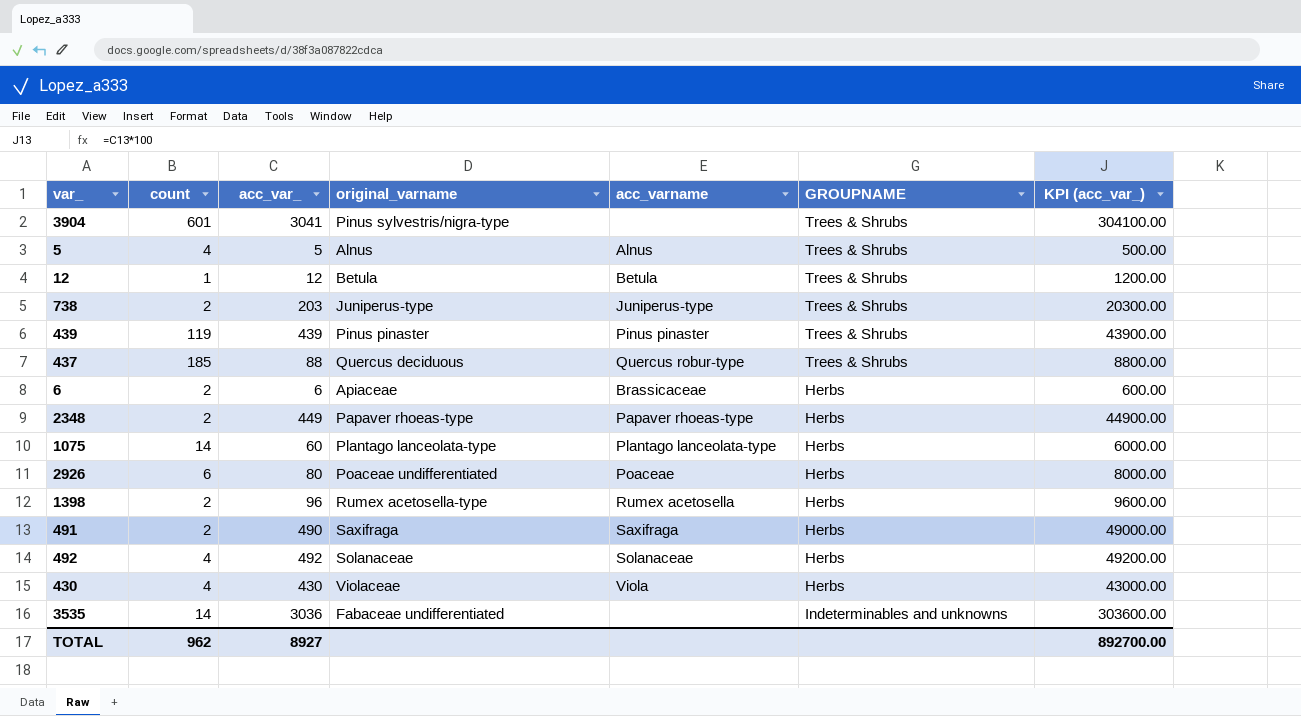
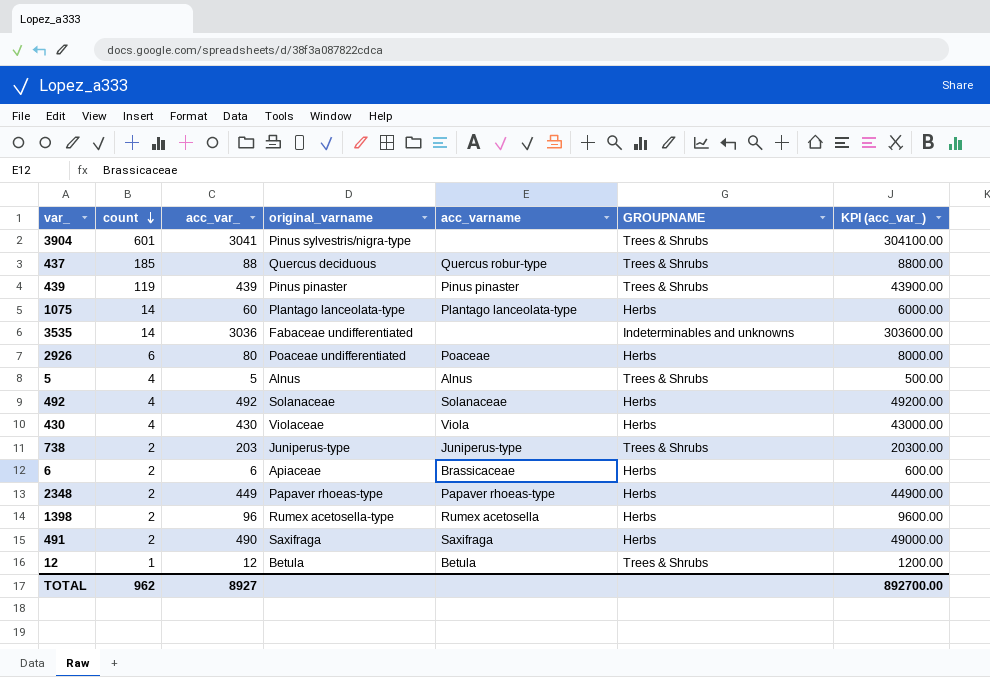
row order: none -> count descending

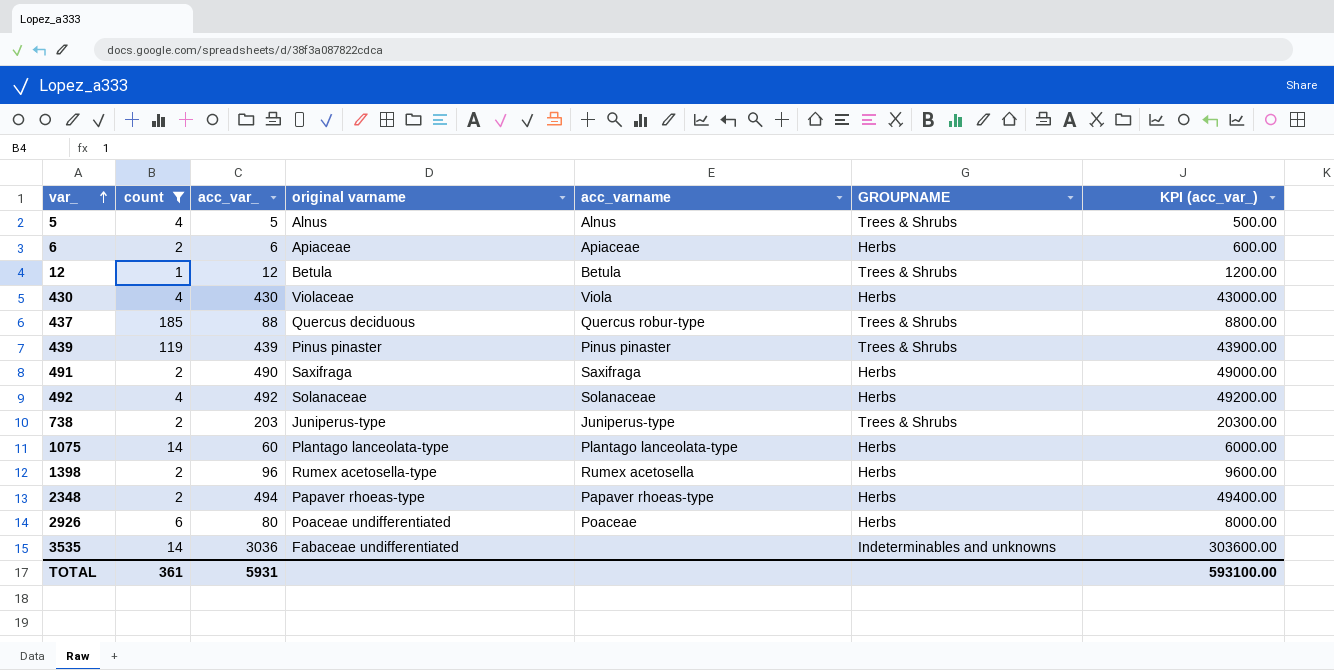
filter: none -> count != 601
row order: count descending -> var_ ascending
column name: original_varname -> original varname
6 | acc_varname: Brassicaceae -> Apiaceae
2348 | acc_var_: 449 -> 494
2348 | KPI (acc_var_): 44900.00 -> 49400.00
TOTAL | count: 962 -> 361
TOTAL | acc_var_: 8927 -> 5931
TOTAL | KPI (acc_var_): 892700.00 -> 593100.00

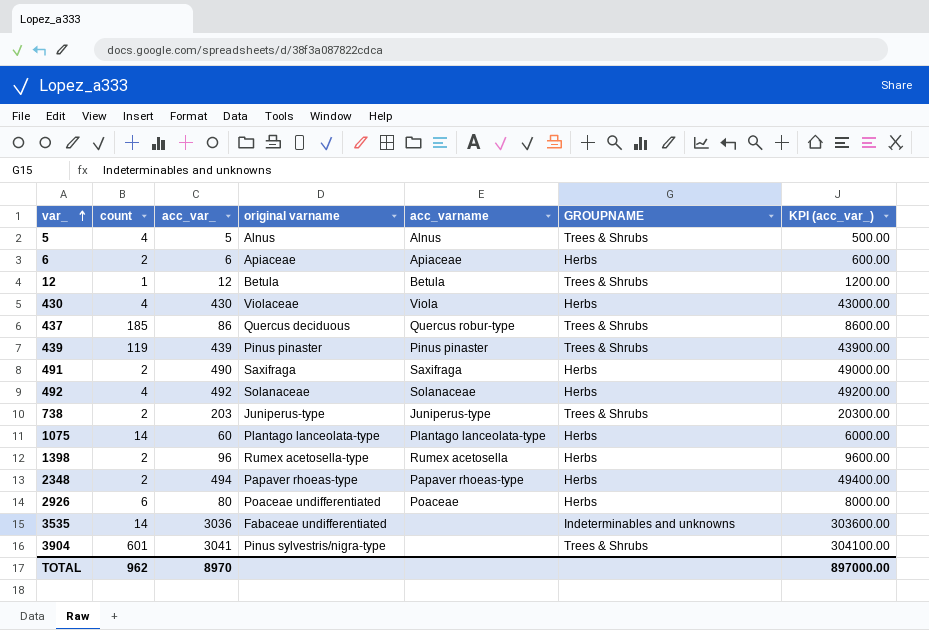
filter: count != 601 -> none
437 | acc_var_: 88 -> 86
437 | KPI (acc_var_): 8800.00 -> 8600.00
TOTAL | count: 361 -> 962
TOTAL | acc_var_: 5931 -> 8970
TOTAL | KPI (acc_var_): 593100.00 -> 897000.00

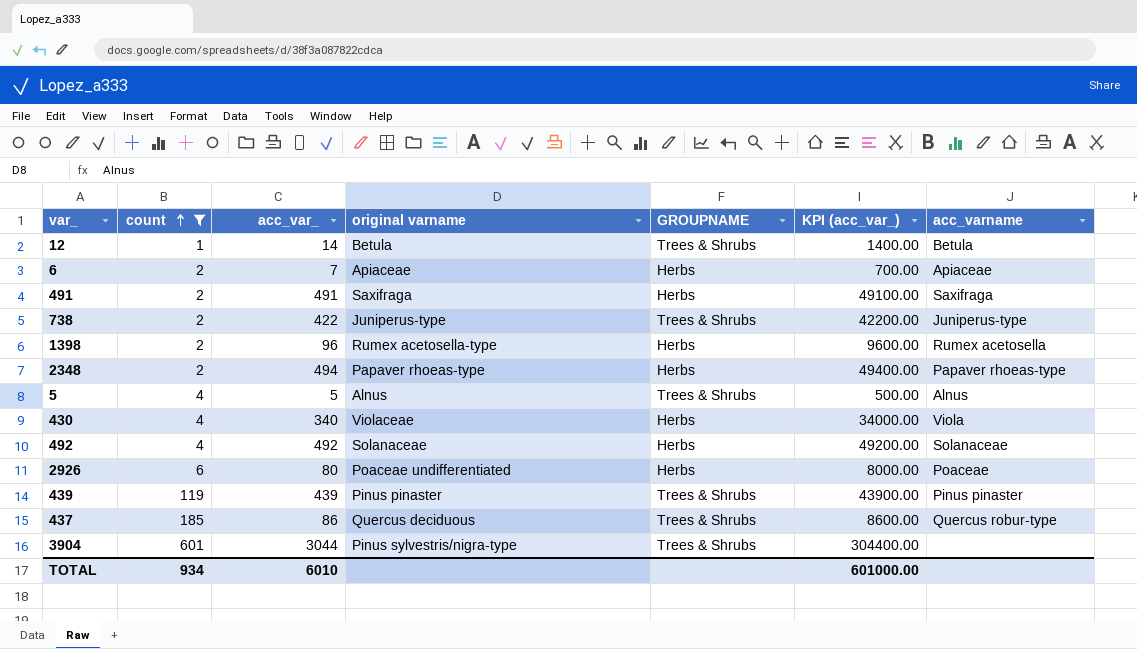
filter: none -> count != 14
row order: var_ ascending -> count ascending
column acc_varname | position: 5 -> 7
12 | acc_var_: 12 -> 14
12 | KPI (acc_var_): 1200.00 -> 1400.00
6 | acc_var_: 6 -> 7
6 | KPI (acc_var_): 600.00 -> 700.00
491 | acc_var_: 490 -> 491
491 | KPI (acc_var_): 49000.00 -> 49100.00
738 | acc_var_: 203 -> 422
738 | KPI (acc_var_): 20300.00 -> 42200.00
430 | acc_var_: 430 -> 340
430 | KPI (acc_var_): 43000.00 -> 34000.00
3904 | acc_var_: 3041 -> 3044
3904 | KPI (acc_var_): 304100.00 -> 304400.00
TOTAL | count: 962 -> 934
TOTAL | acc_var_: 8970 -> 6010
TOTAL | KPI (acc_var_): 897000.00 -> 601000.00

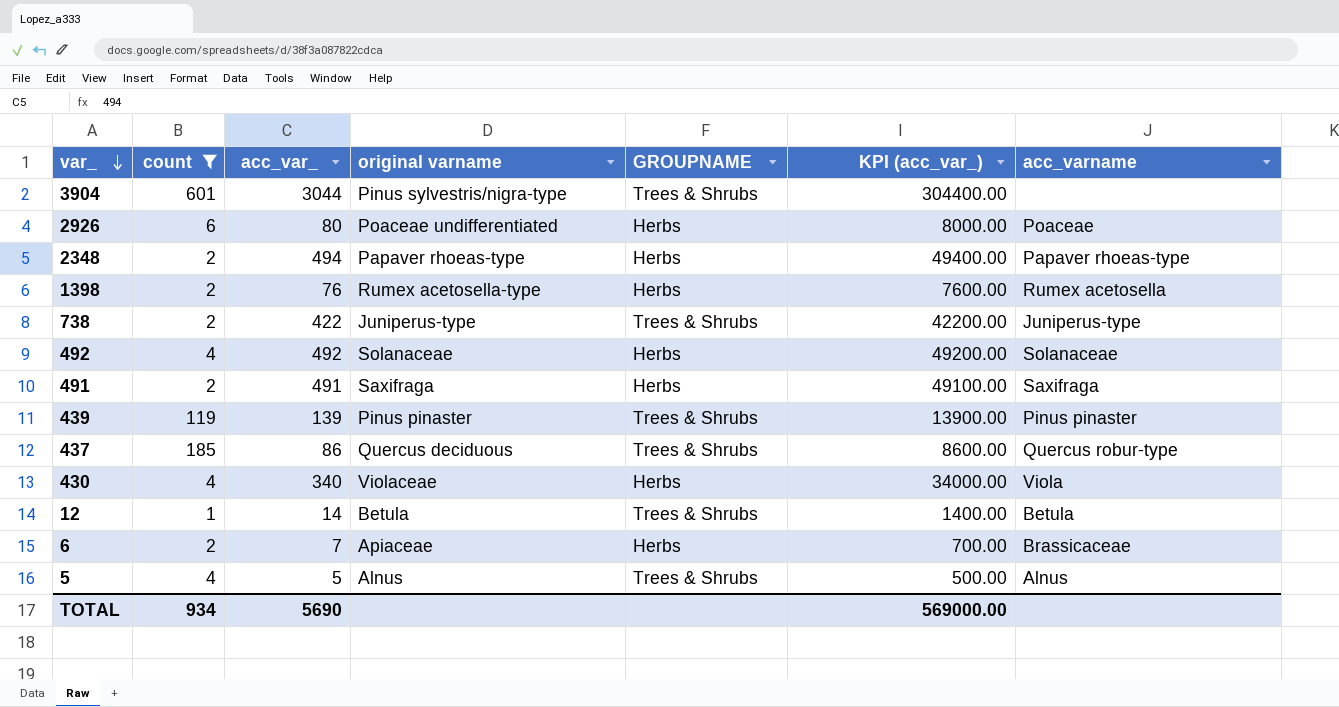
row order: count ascending -> var_ descending
1398 | acc_var_: 96 -> 76
1398 | KPI (acc_var_): 9600.00 -> 7600.00
439 | acc_var_: 439 -> 139
439 | KPI (acc_var_): 43900.00 -> 13900.00
6 | acc_varname: Apiaceae -> Brassicaceae
TOTAL | acc_var_: 6010 -> 5690
TOTAL | KPI (acc_var_): 601000.00 -> 569000.00

